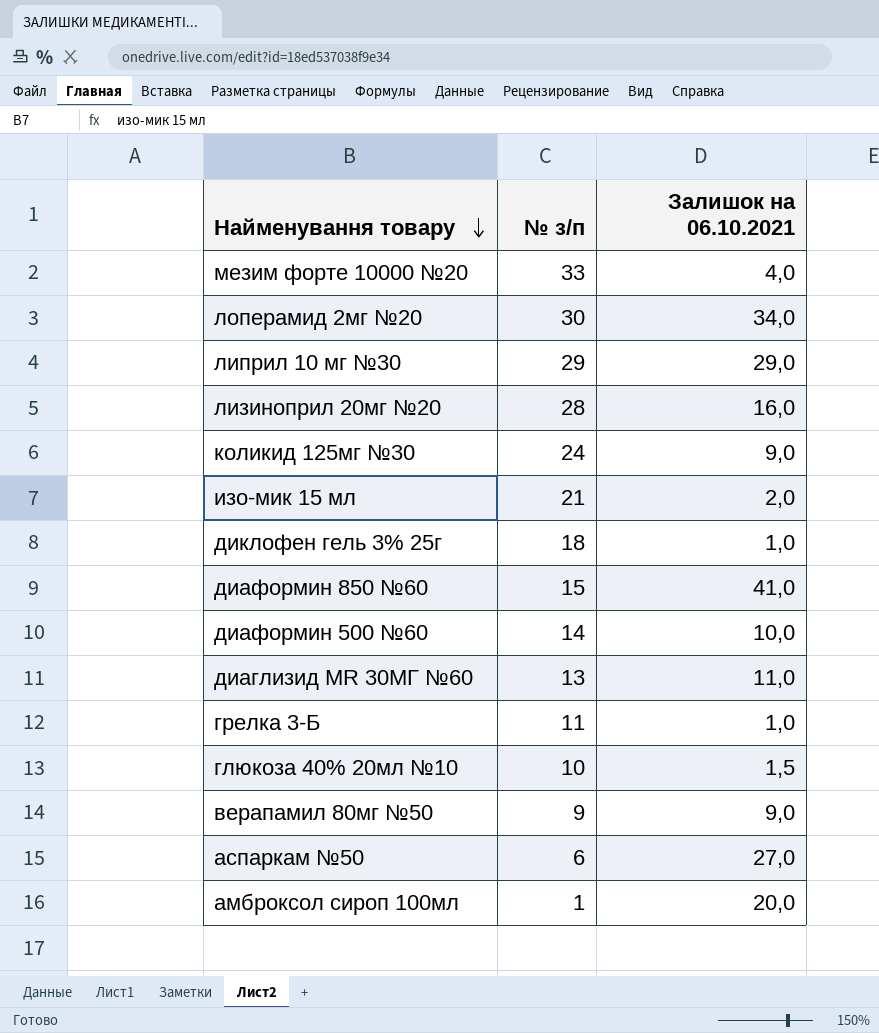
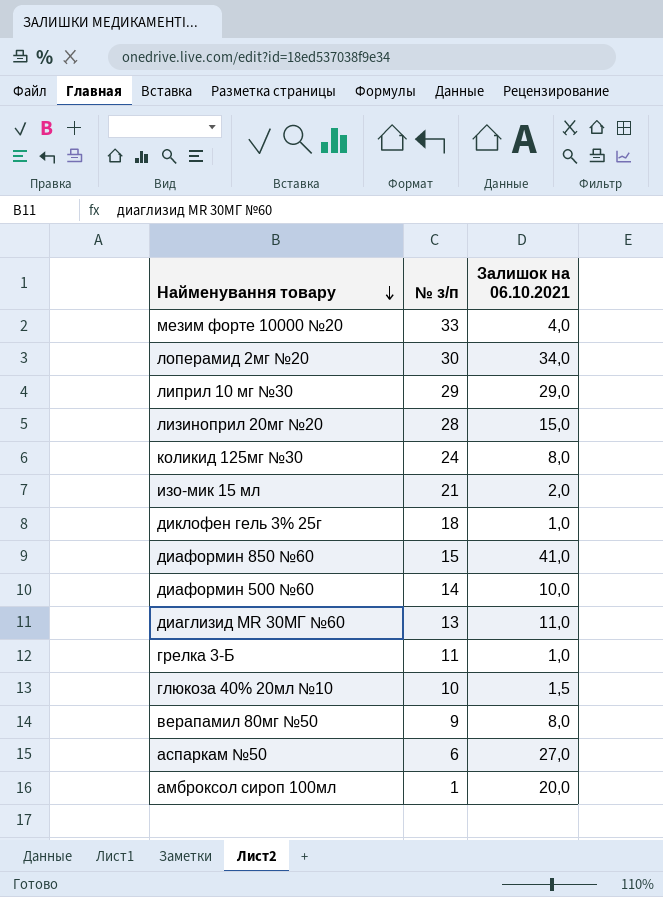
лизиноприл 20мг №20 | Залишок на 06.10.2021: 16,0 -> 15,0
коликид 125мг №30 | Залишок на 06.10.2021: 9,0 -> 8,0
верапамил 80мг №50 | Залишок на 06.10.2021: 9,0 -> 8,0

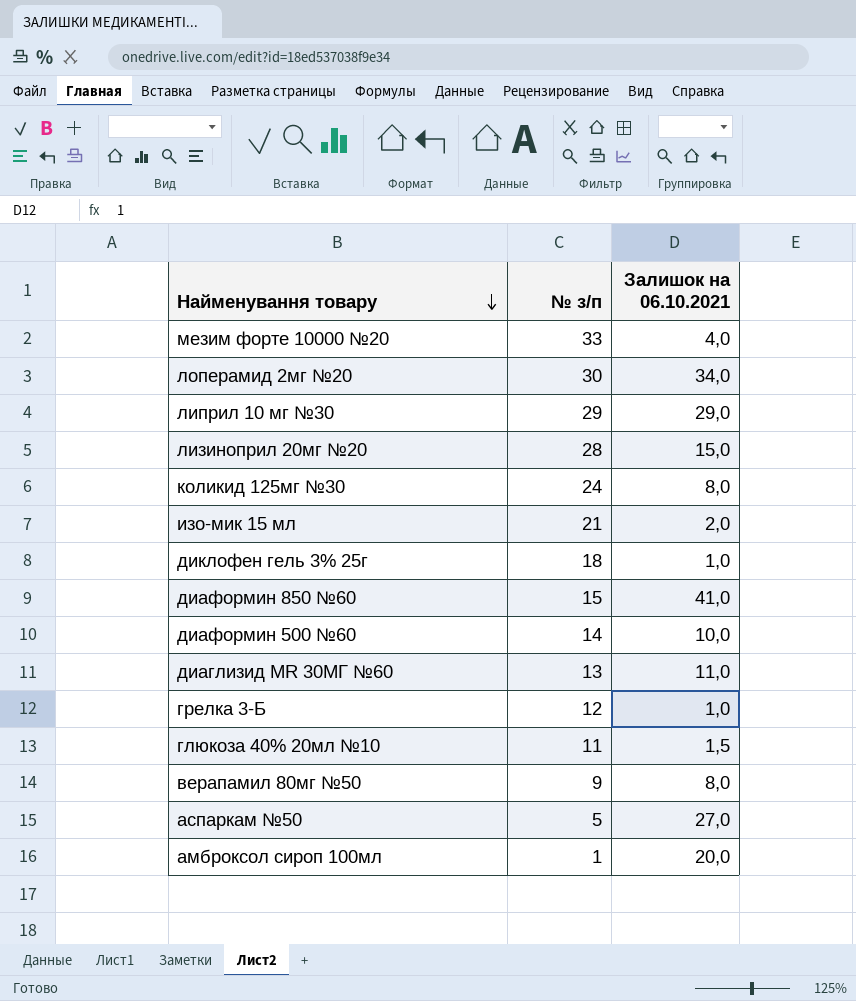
грелка 3-Б | № з/п: 11 -> 12
глюкоза 40% 20мл №10 | № з/п: 10 -> 11
аспаркам №50 | № з/п: 6 -> 5

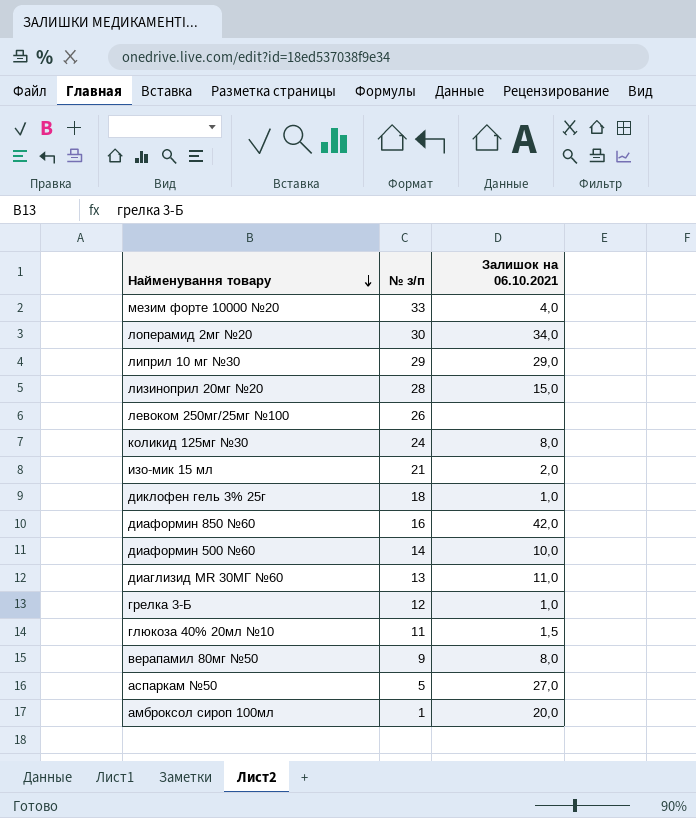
row левоком 250мг/25мг №100: none -> 26 | none
диаформин 850 №60 | № з/п: 15 -> 16
диаформин 850 №60 | Залишок на 06.10.2021: 41,0 -> 42,0

